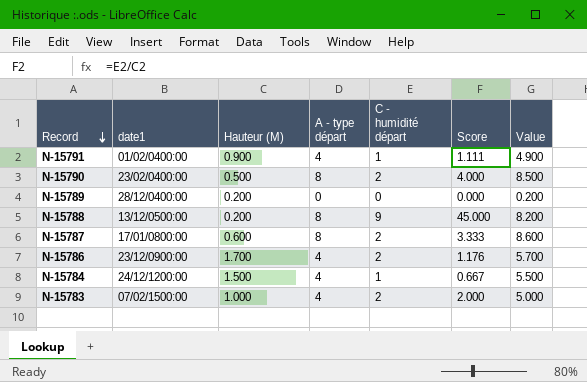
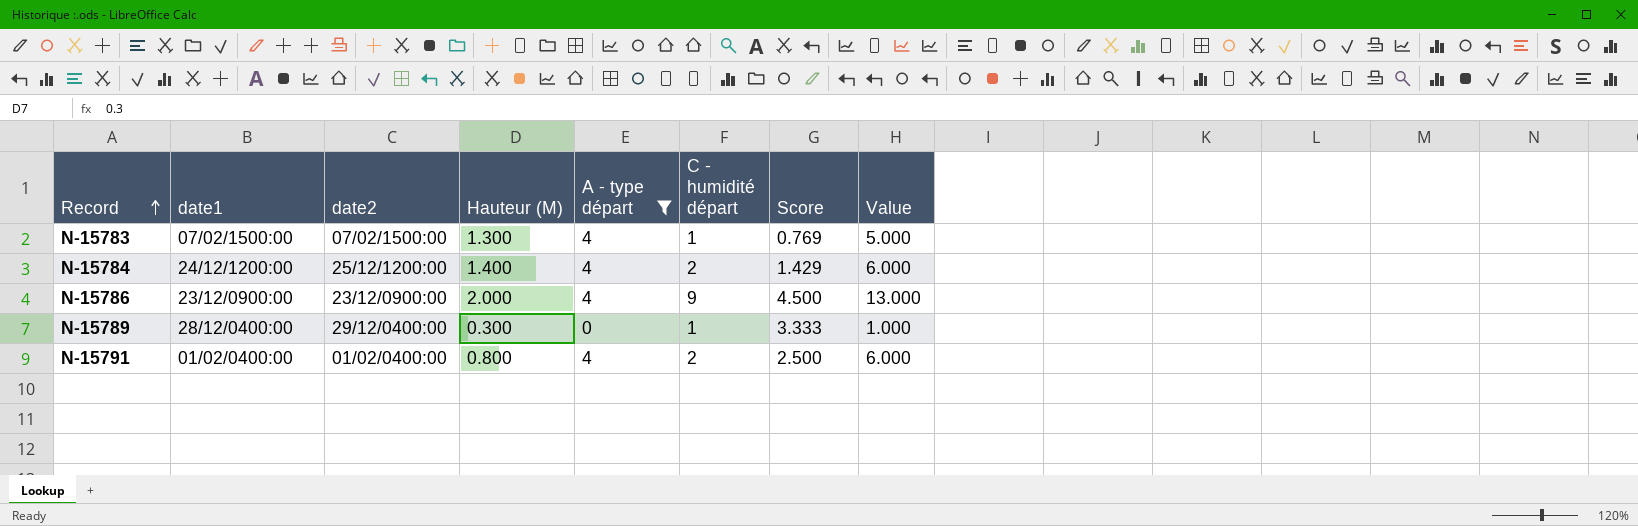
filter: none -> A - type départ != 8
row order: Record descending -> Record ascending
column date2 | position: none -> 3
column Value | formula: [Hauteur (M)] + [A - type départ] -> [A - type départ] + [C - humidité départ]
N-15783 | Hauteur (M): 1.000 -> 1.300
N-15783 | C - humidité départ: 2 -> 1
N-15783 | Score: 2.000 -> 0.769
N-15784 | Hauteur (M): 1.500 -> 1.400
N-15784 | C - humidité départ: 1 -> 2
N-15784 | Score: 0.667 -> 1.429
N-15786 | Hauteur (M): 1.700 -> 2.000
N-15786 | C - humidité départ: 2 -> 9
N-15786 | Score: 1.176 -> 4.500
N-15789 | Hauteur (M): 0.200 -> 0.300
N-15789 | C - humidité départ: 0 -> 1
N-15789 | Score: 0.000 -> 3.333
N-15791 | Hauteur (M): 0.900 -> 0.800
N-15791 | C - humidité départ: 1 -> 2
N-15791 | Score: 1.111 -> 2.500

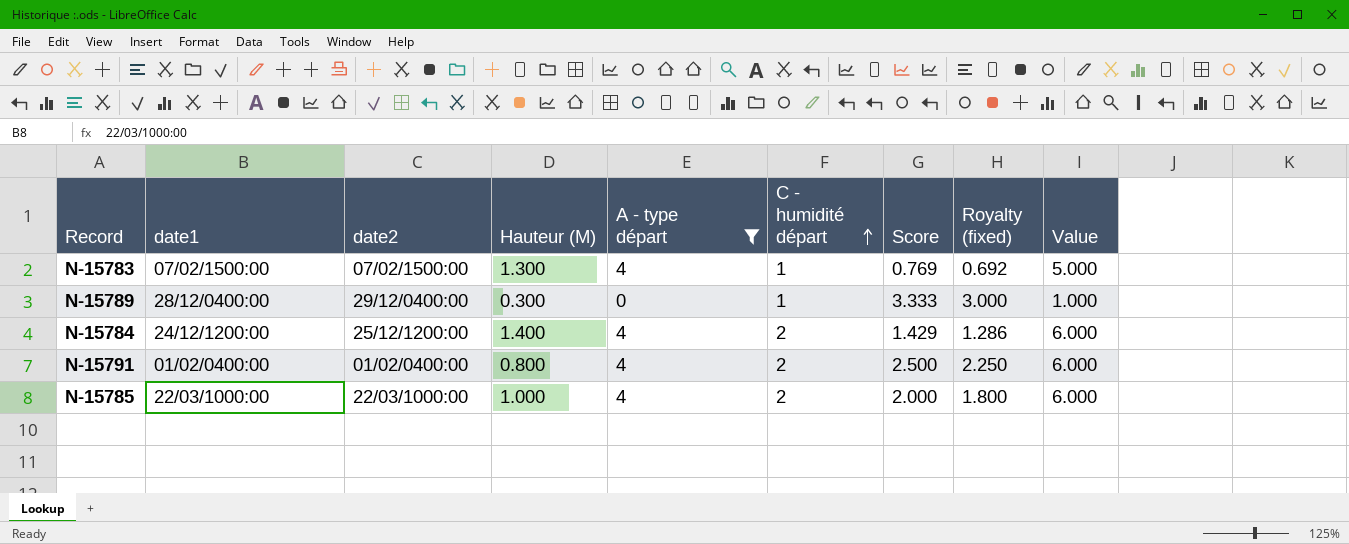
row order: Record ascending -> C - humidité départ ascending
column Royalty (fixed) | formula: none -> [Score] * 0.9
row N-15786: 23/12/0900:00 | 23/12/0900:00 | 2.000 | 4 | 9 | 4.500 | 13.000 -> none
row N-15785: none -> 22/03/1000:00 | 22/03/1000:00 | 1.000 | 4 | 2 | 2.000 | 1.800 | 6.000

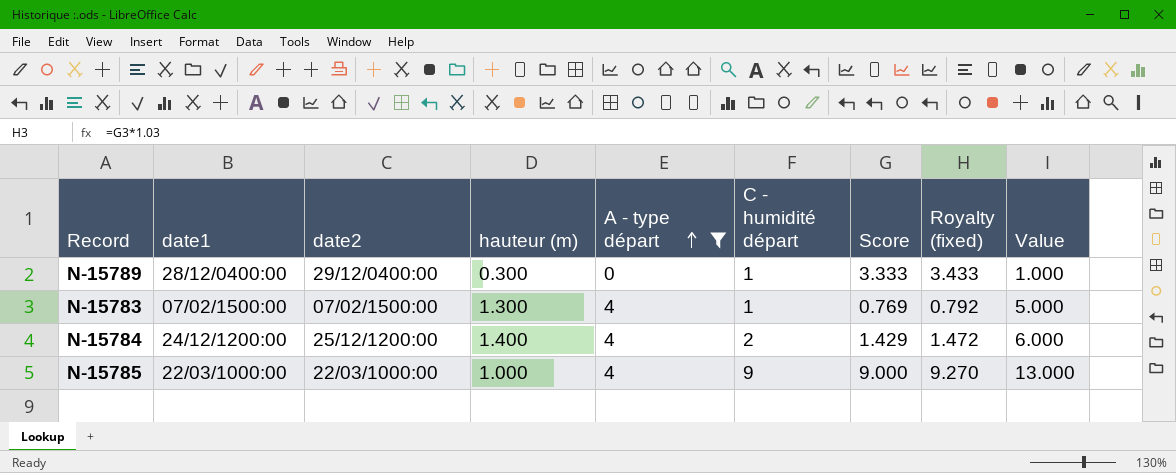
row order: C - humidité départ ascending -> A - type départ ascending
column name: Hauteur (M) -> hauteur (m)
column Royalty (fixed) | formula: [Score] * 0.9 -> [Score] * 1.03
row N-15791: 01/02/0400:00 | 01/02/0400:00 | 0.800 | 4 | 2 | 2.500 | 2.250 | 6.000 -> none
N-15785 | C - humidité départ: 2 -> 9
N-15785 | Score: 2.000 -> 9.000
N-15785 | Value: 6.000 -> 13.000

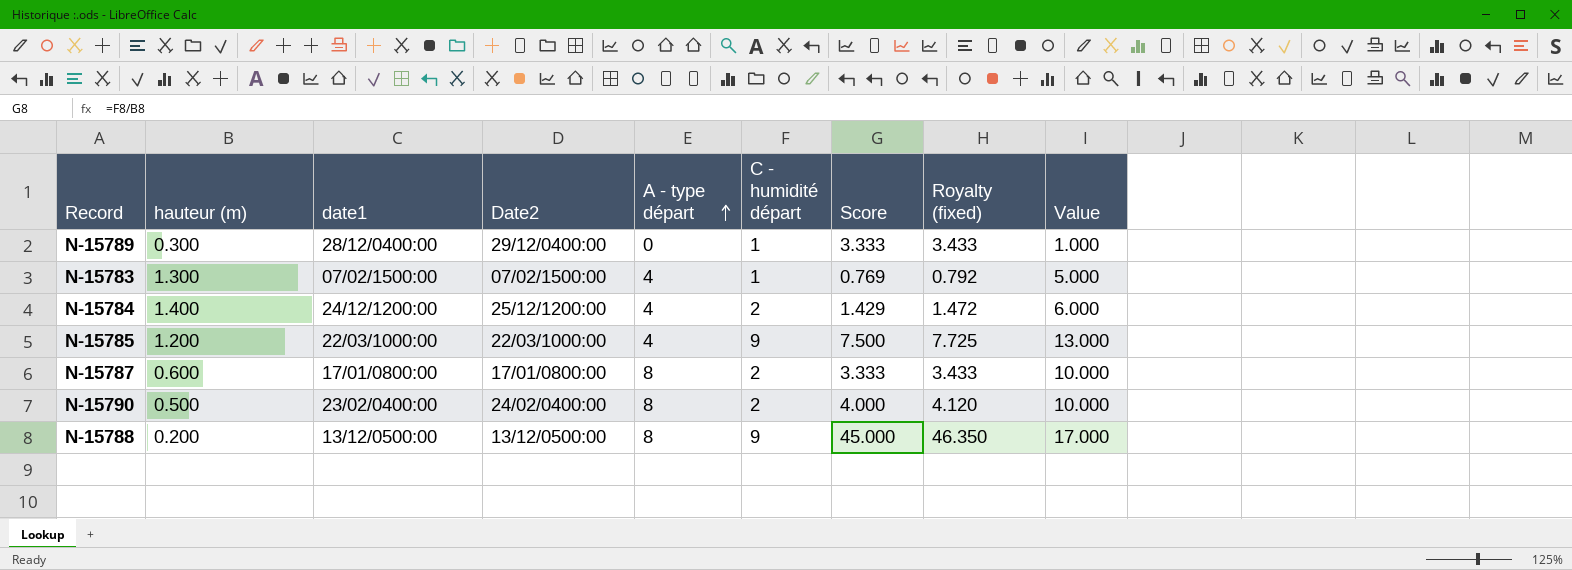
filter: A - type départ != 8 -> none
column hauteur (m) | position: 4 -> 2
column name: date2 -> Date2
N-15785 | hauteur (m): 1.000 -> 1.200
N-15785 | Score: 9.000 -> 7.500
N-15785 | Royalty (fixed): 9.270 -> 7.725

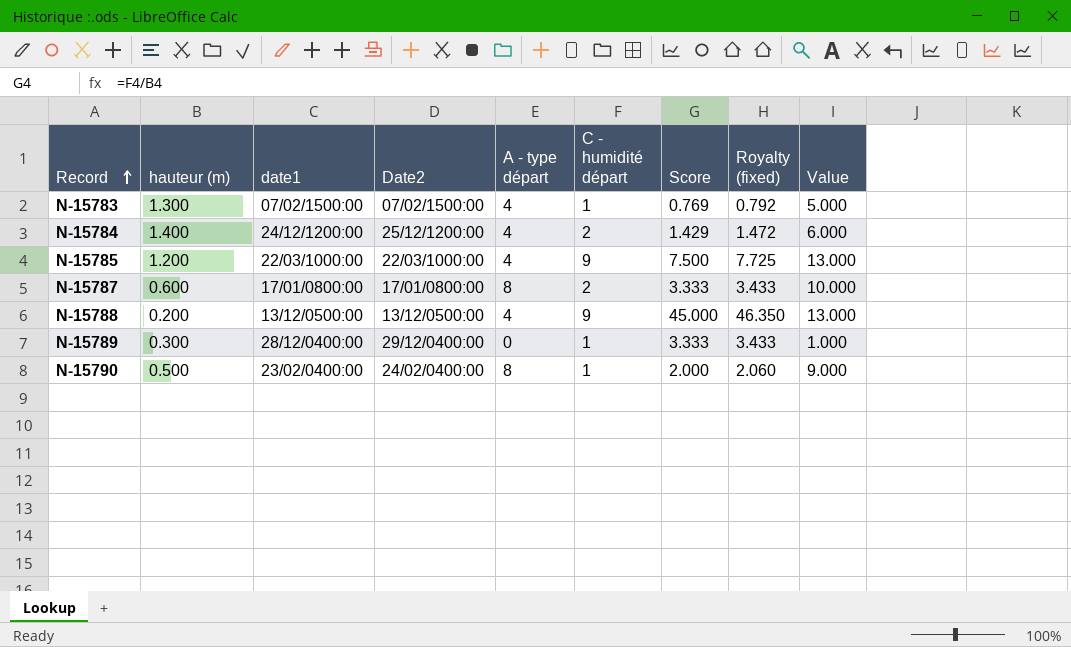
row order: A - type départ ascending -> Record ascending
N-15788 | A - type départ: 8 -> 4
N-15788 | Value: 17.000 -> 13.000
N-15790 | C - humidité départ: 2 -> 1
N-15790 | Score: 4.000 -> 2.000
N-15790 | Royalty (fixed): 4.120 -> 2.060
N-15790 | Value: 10.000 -> 9.000

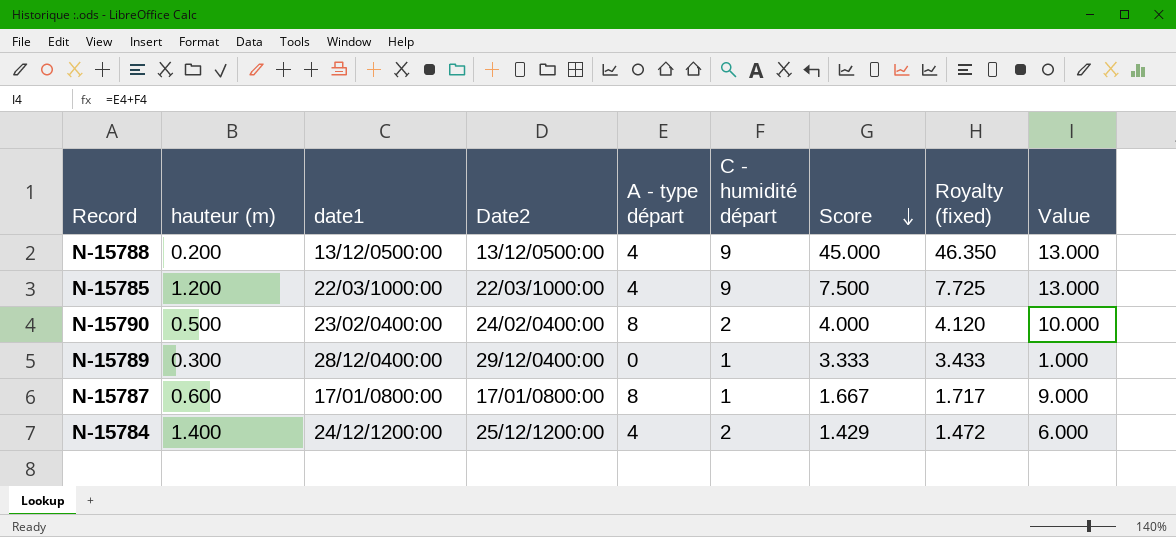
row order: Record ascending -> Score descending
row N-15783: 1.300 | 07/02/1500:00 | 07/02/1500:00 | 4 | 1 | 0.769 | 0.792 | 5.000 -> none
N-15790 | C - humidité départ: 1 -> 2
N-15790 | Score: 2.000 -> 4.000
N-15790 | Royalty (fixed): 2.060 -> 4.120
N-15790 | Value: 9.000 -> 10.000
N-15787 | C - humidité départ: 2 -> 1
N-15787 | Score: 3.333 -> 1.667
N-15787 | Royalty (fixed): 3.433 -> 1.717
N-15787 | Value: 10.000 -> 9.000

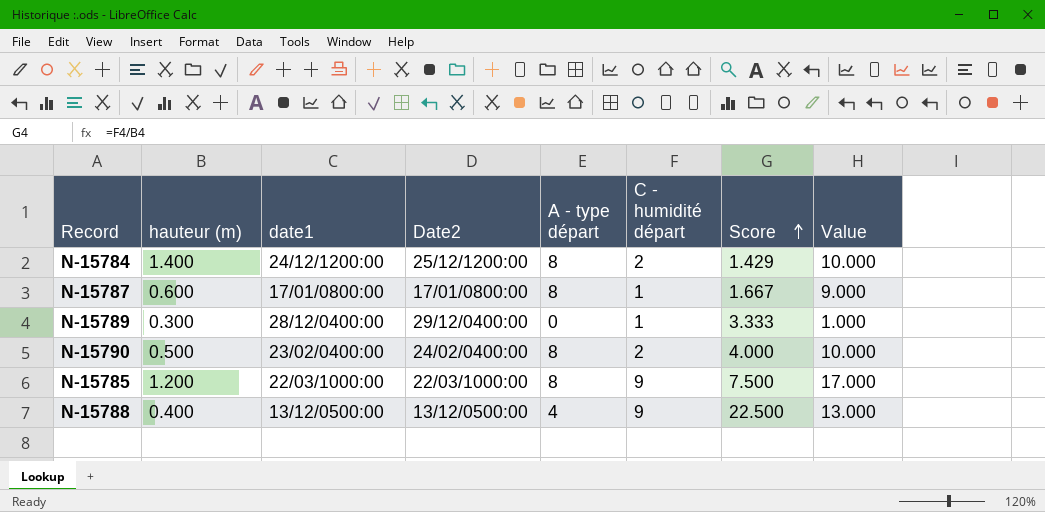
row order: Score descending -> Score ascending
column Royalty (fixed) | formula: [Score] * 1.03 -> none
N-15784 | A - type départ: 4 -> 8
N-15784 | Value: 6.000 -> 10.000
N-15785 | A - type départ: 4 -> 8
N-15785 | Value: 13.000 -> 17.000
N-15788 | hauteur (m): 0.200 -> 0.400
N-15788 | Score: 45.000 -> 22.500

